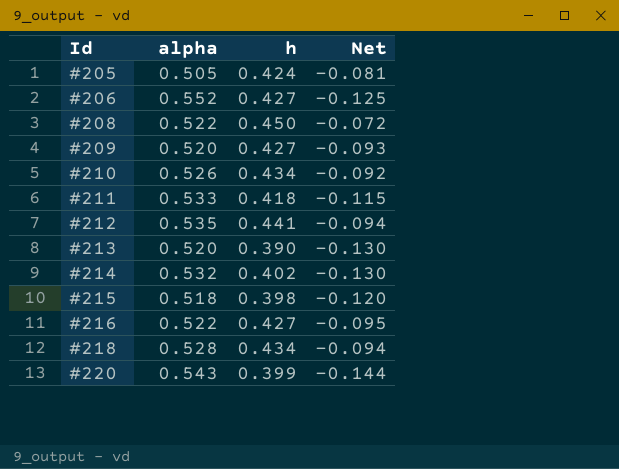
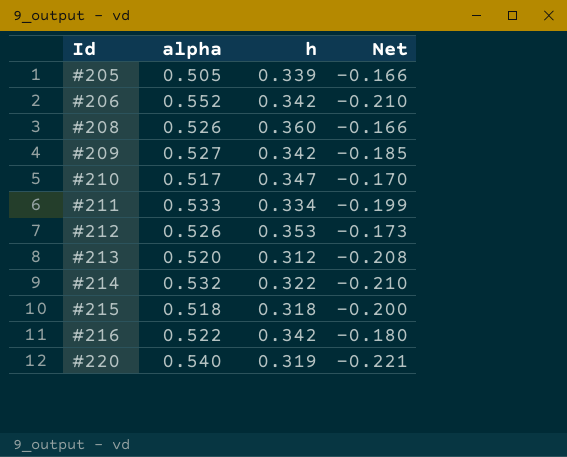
row #218: 0.528 | 0.434 | -0.094 -> none
#205 | h: 0.424 -> 0.339
#205 | Net: -0.081 -> -0.166
#206 | h: 0.427 -> 0.342
#206 | Net: -0.125 -> -0.210
#208 | alpha: 0.522 -> 0.526
#208 | h: 0.450 -> 0.360
#208 | Net: -0.072 -> -0.166
#209 | alpha: 0.520 -> 0.527
#209 | h: 0.427 -> 0.342
#209 | Net: -0.093 -> -0.185
#210 | alpha: 0.526 -> 0.517
#210 | h: 0.434 -> 0.347
#210 | Net: -0.092 -> -0.170
#211 | h: 0.418 -> 0.334
#211 | Net: -0.115 -> -0.199
#212 | alpha: 0.535 -> 0.526
#212 | h: 0.441 -> 0.353
#212 | Net: -0.094 -> -0.173
#213 | h: 0.390 -> 0.312
#213 | Net: -0.130 -> -0.208
#214 | h: 0.402 -> 0.322
#214 | Net: -0.130 -> -0.210
#215 | h: 0.398 -> 0.318
#215 | Net: -0.120 -> -0.200
#216 | h: 0.427 -> 0.342
#216 | Net: -0.095 -> -0.180
#220 | alpha: 0.543 -> 0.540
#220 | h: 0.399 -> 0.319
#220 | Net: -0.144 -> -0.221

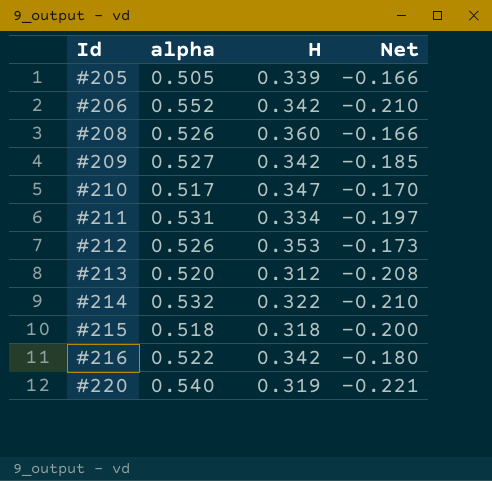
column name: h -> H
#211 | alpha: 0.533 -> 0.531
#211 | Net: -0.199 -> -0.197

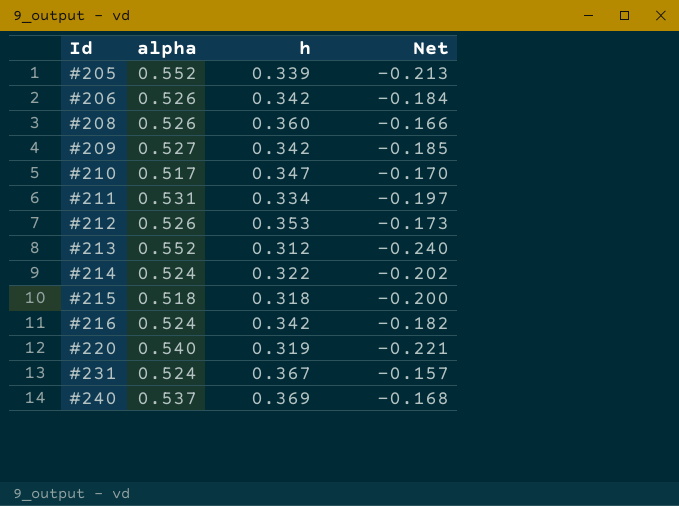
column name: H -> h
#205 | alpha: 0.505 -> 0.552
#205 | Net: -0.166 -> -0.213
#206 | alpha: 0.552 -> 0.526
#206 | Net: -0.210 -> -0.184
#213 | alpha: 0.520 -> 0.552
#213 | Net: -0.208 -> -0.240
#214 | alpha: 0.532 -> 0.524
#214 | Net: -0.210 -> -0.202
#216 | alpha: 0.522 -> 0.524
#216 | Net: -0.180 -> -0.182
row #231: none -> 0.524 | 0.367 | -0.157
row #240: none -> 0.537 | 0.369 | -0.168

